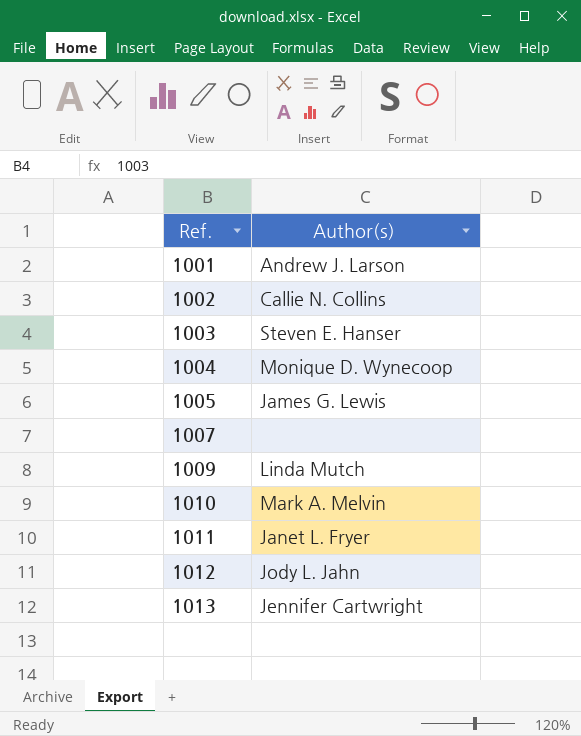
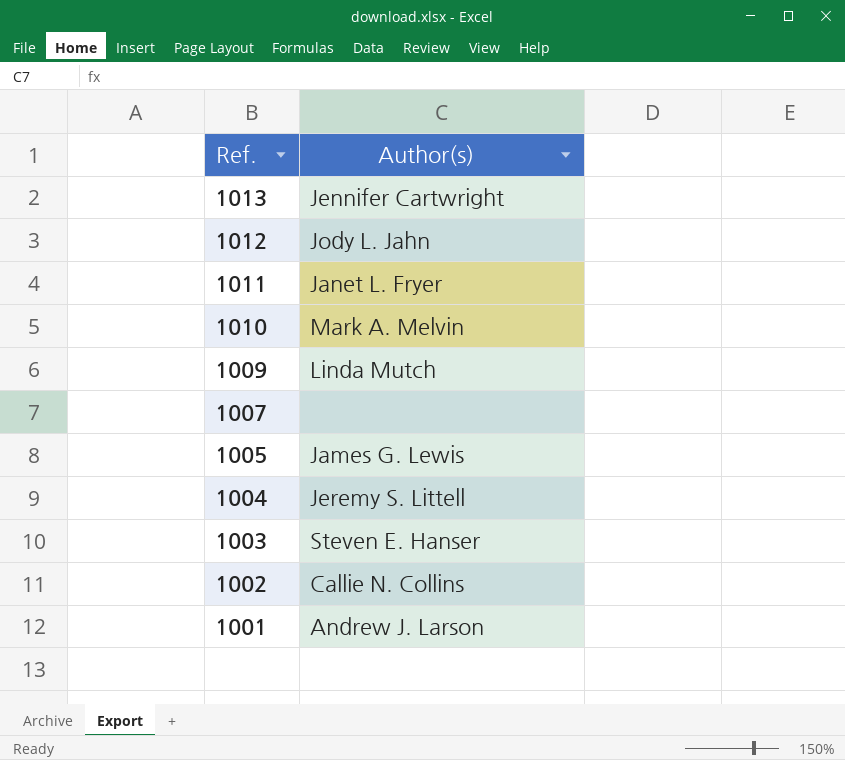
row order: Ref. ascending -> Ref. descending
1004 | Author(s): Monique D. Wynecoop -> Jeremy S. Littell

